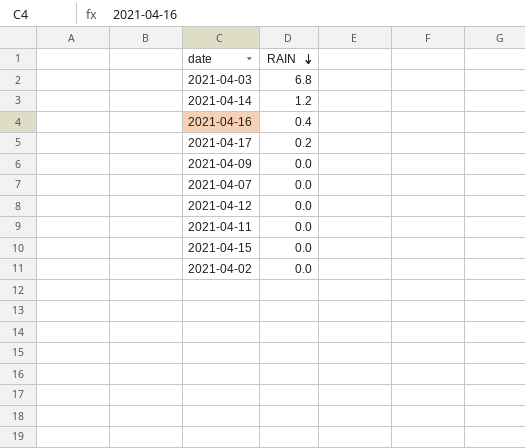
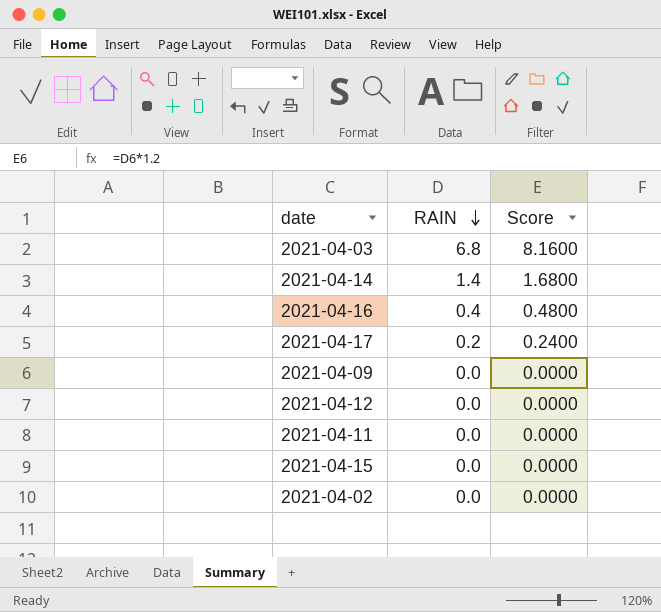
column Score | formula: none -> [RAIN] * 1.2
row 2021-04-07: 0.0 -> none
2021-04-14 | RAIN: 1.2 -> 1.4

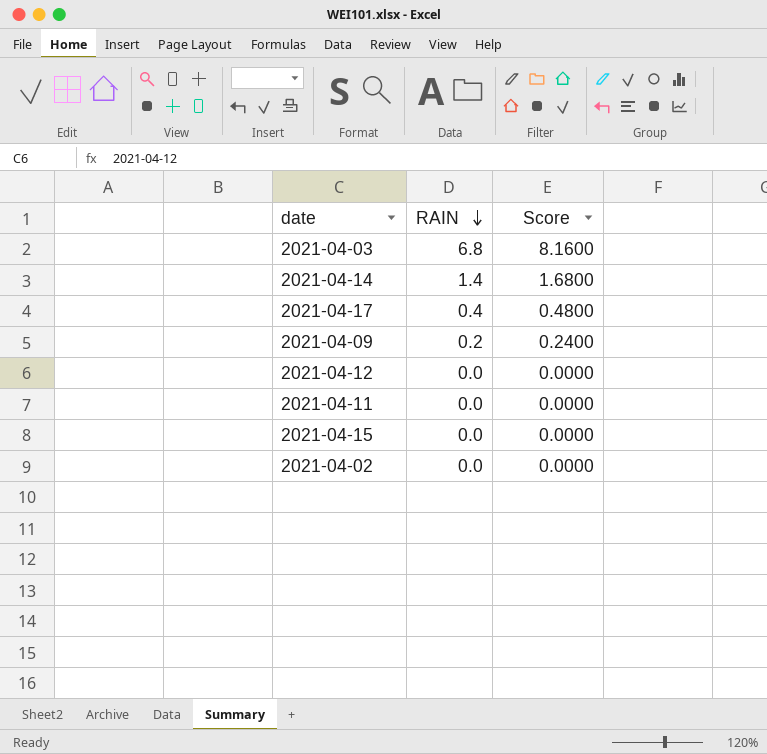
row 2021-04-16: 0.4 | 0.4800 -> none
2021-04-17 | RAIN: 0.2 -> 0.4
2021-04-17 | Score: 0.2400 -> 0.4800
2021-04-09 | RAIN: 0.0 -> 0.2
2021-04-09 | Score: 0.0000 -> 0.2400

